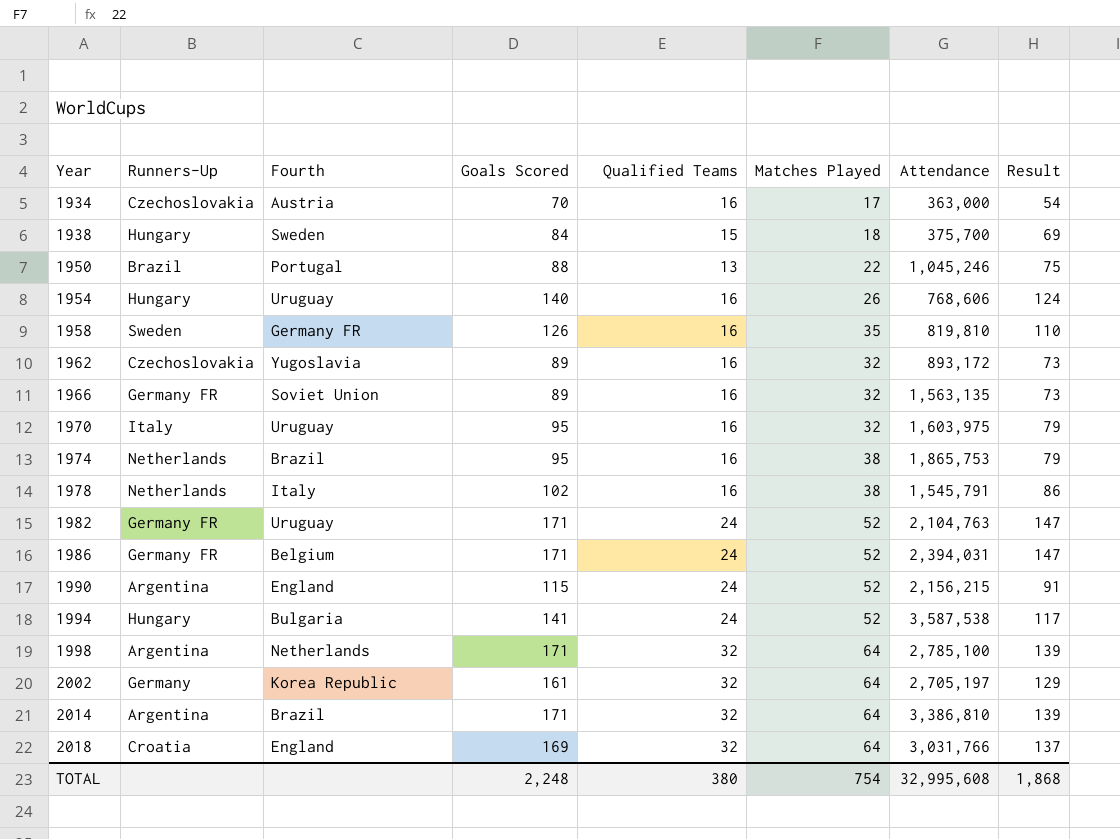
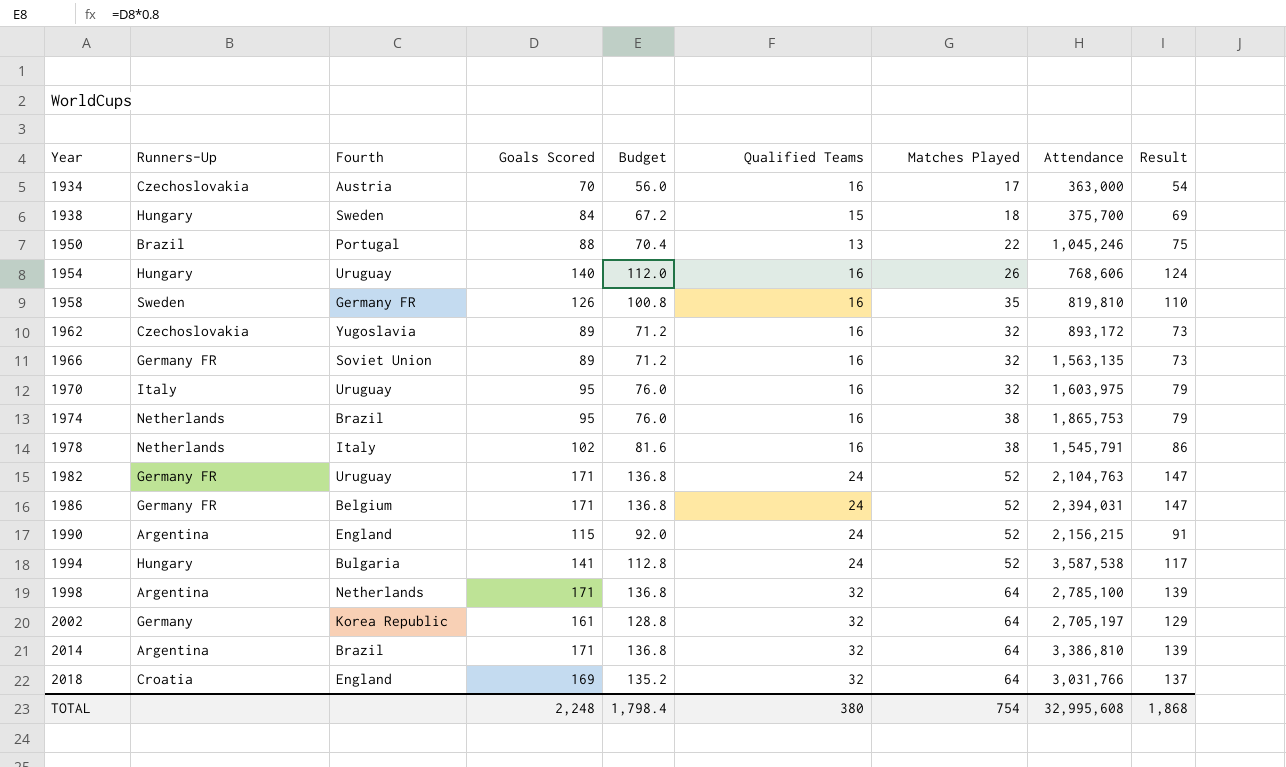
column Budget | formula: none -> [Goals Scored] * 0.8

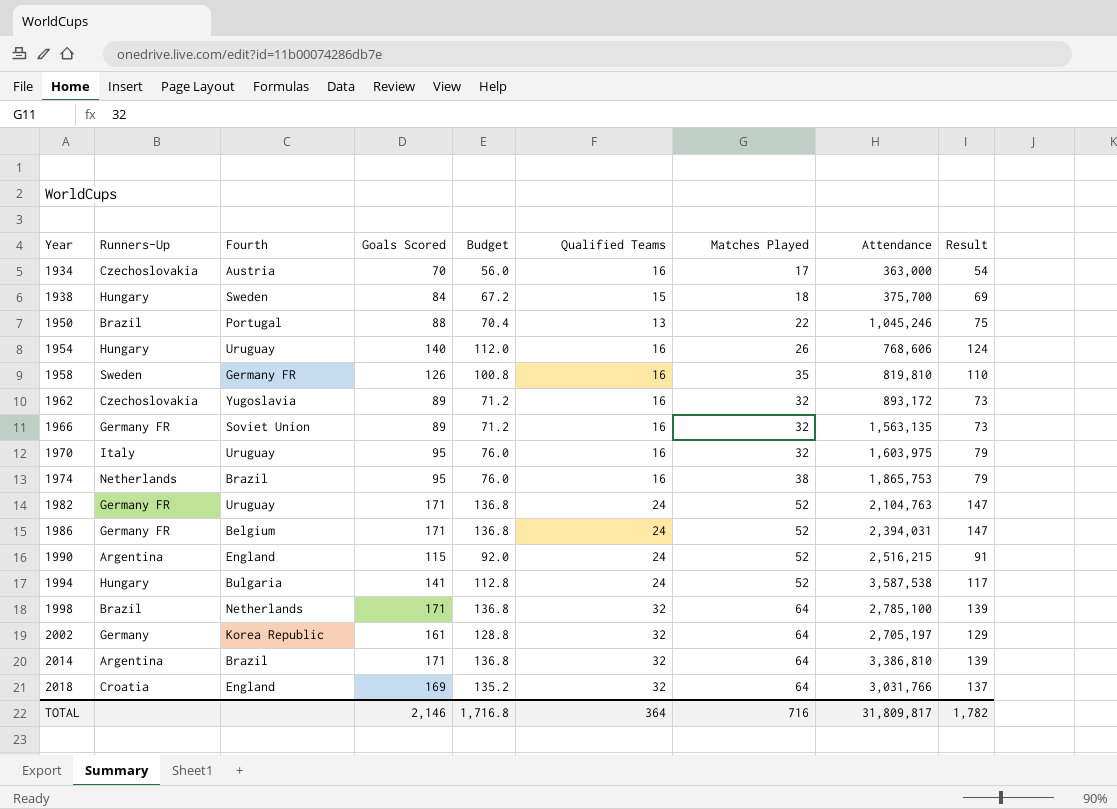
row 1978: Netherlands | Italy | 102 | 81.6 | 16 | 38 | 1,545,791 | 86 -> none
1990 | Attendance: 2,156,215 -> 2,516,215
1998 | Runners-Up: Argentina -> Brazil
TOTAL | Goals Scored: 2,248 -> 2,146
TOTAL | Budget: 1,798.4 -> 1,716.8
TOTAL | Qualified Teams: 380 -> 364
TOTAL | Matches Played: 754 -> 716
TOTAL | Attendance: 32,995,608 -> 31,809,817
TOTAL | Result: 1,868 -> 1,782

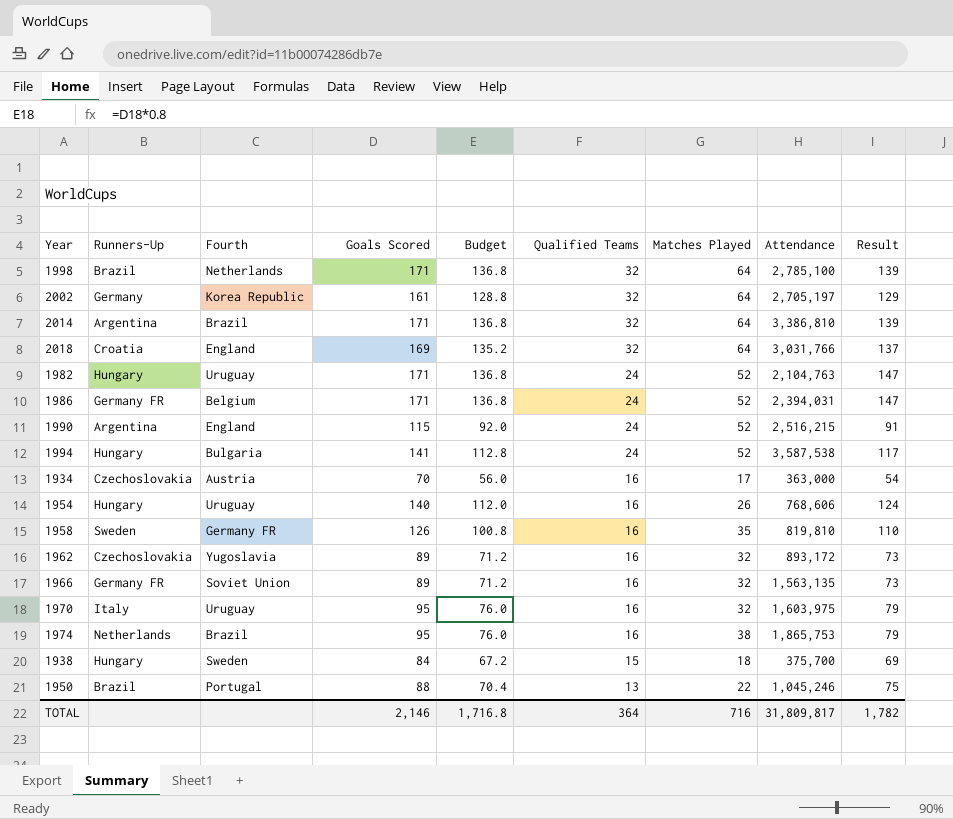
row order: Year ascending -> Qualified Teams descending
1982 | Runners-Up: Germany FR -> Hungary

